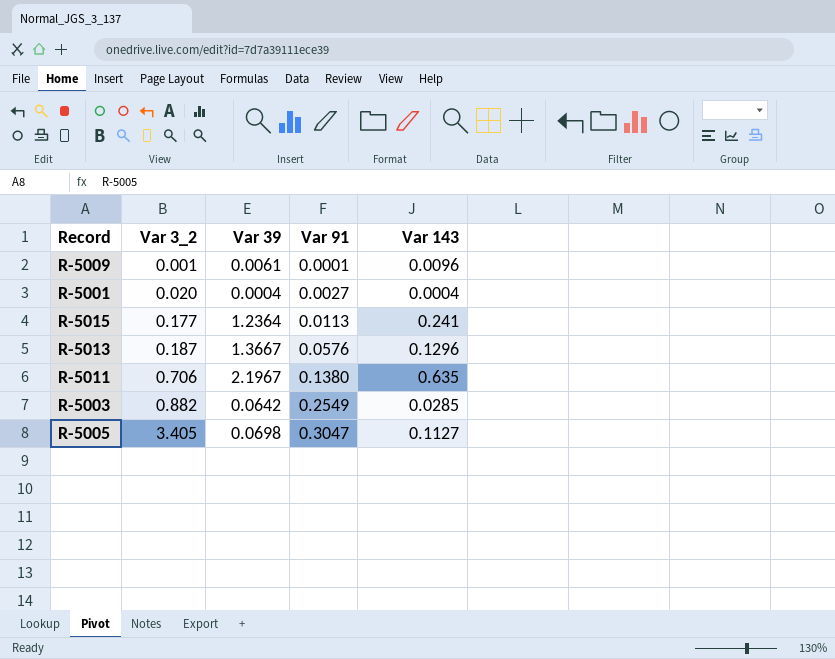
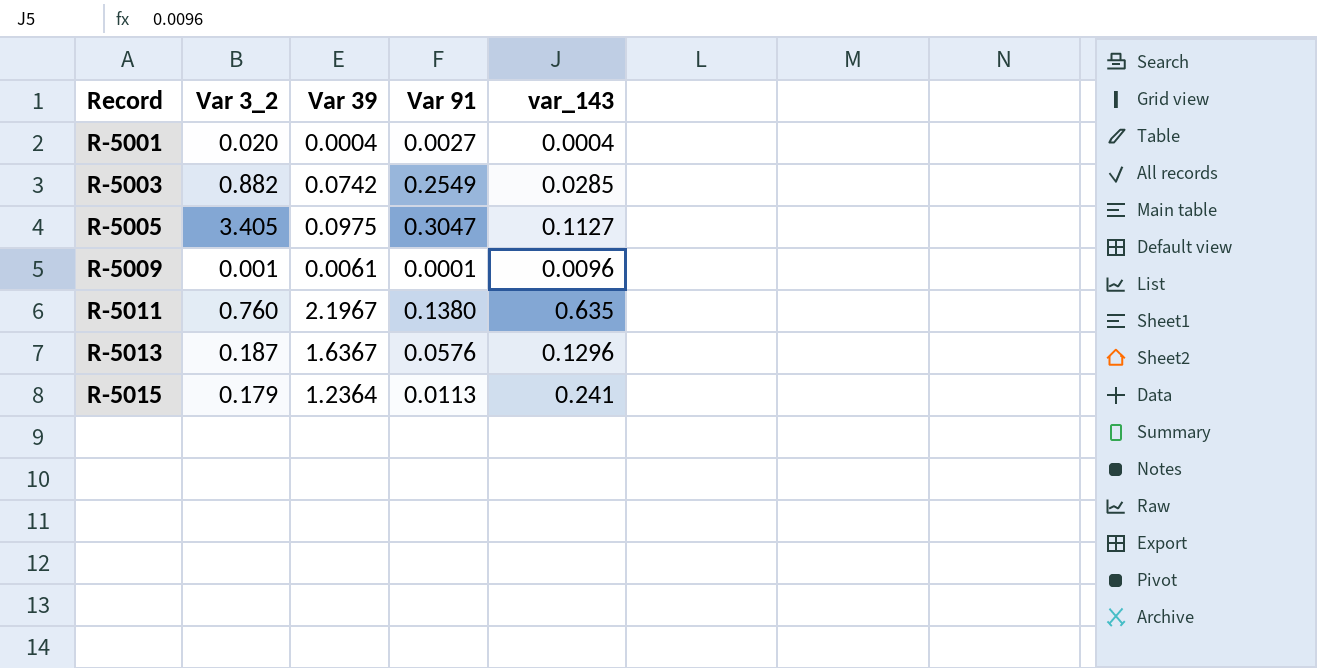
row order: Var 3_2 ascending -> Record ascending
column name: Var 143 -> var_143
R-5003 | Var 39: 0.0642 -> 0.0742
R-5005 | Var 39: 0.0698 -> 0.0975
R-5011 | Var 3_2: 0.706 -> 0.760
R-5013 | Var 39: 1.3667 -> 1.6367
R-5015 | Var 3_2: 0.177 -> 0.179

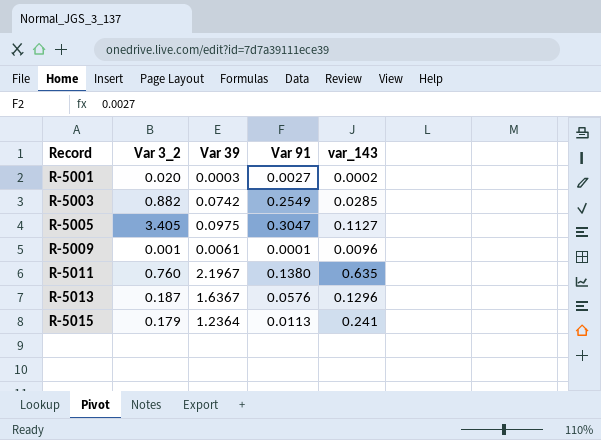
R-5001 | Var 39: 0.0004 -> 0.0003
R-5001 | var_143: 0.0004 -> 0.0002

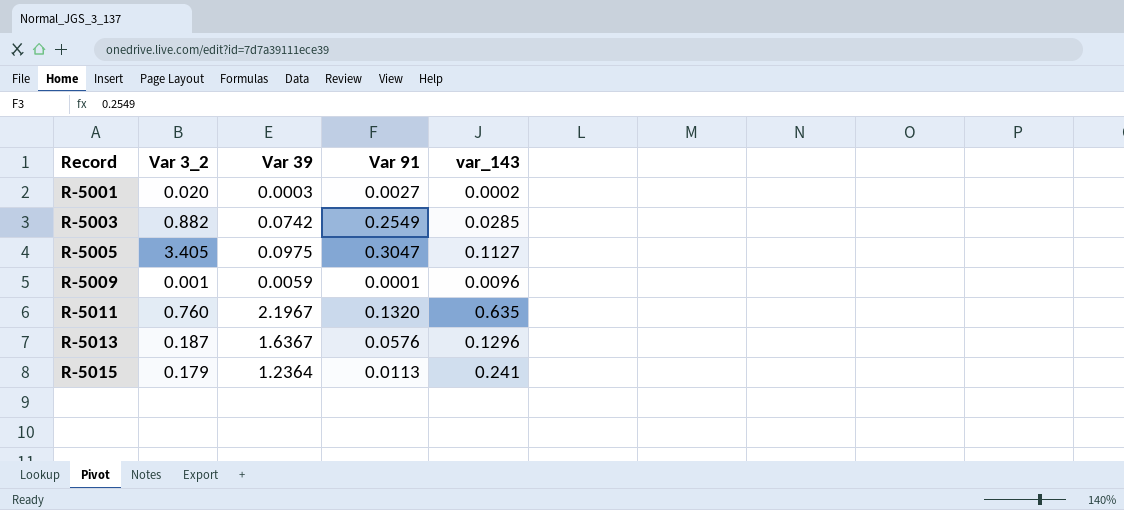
R-5009 | Var 39: 0.0061 -> 0.0059
R-5011 | Var 91: 0.1380 -> 0.1320

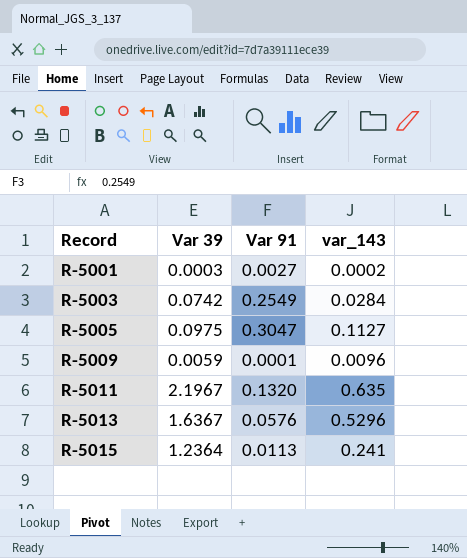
column Var 3_2 | position: 2 -> none
R-5003 | var_143: 0.0285 -> 0.0284
R-5013 | var_143: 0.1296 -> 0.5296

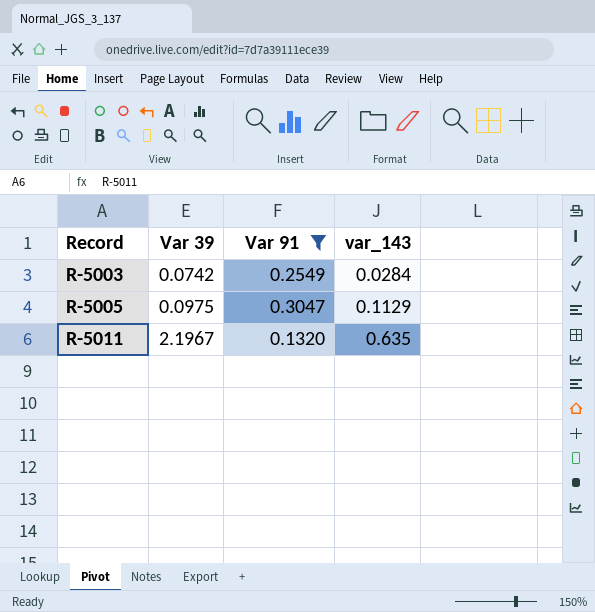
filter: none -> Var 91 >= 0.1320
R-5005 | var_143: 0.1127 -> 0.1129

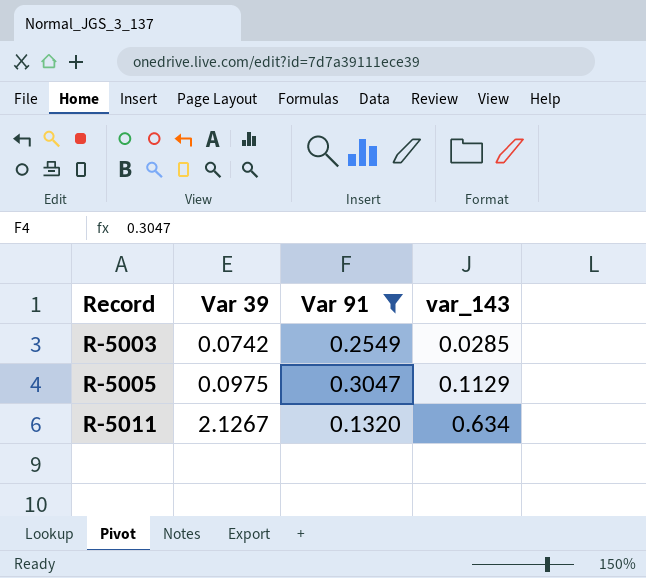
R-5003 | var_143: 0.0284 -> 0.0285
R-5011 | Var 39: 2.1967 -> 2.1267
R-5011 | var_143: 0.635 -> 0.634

